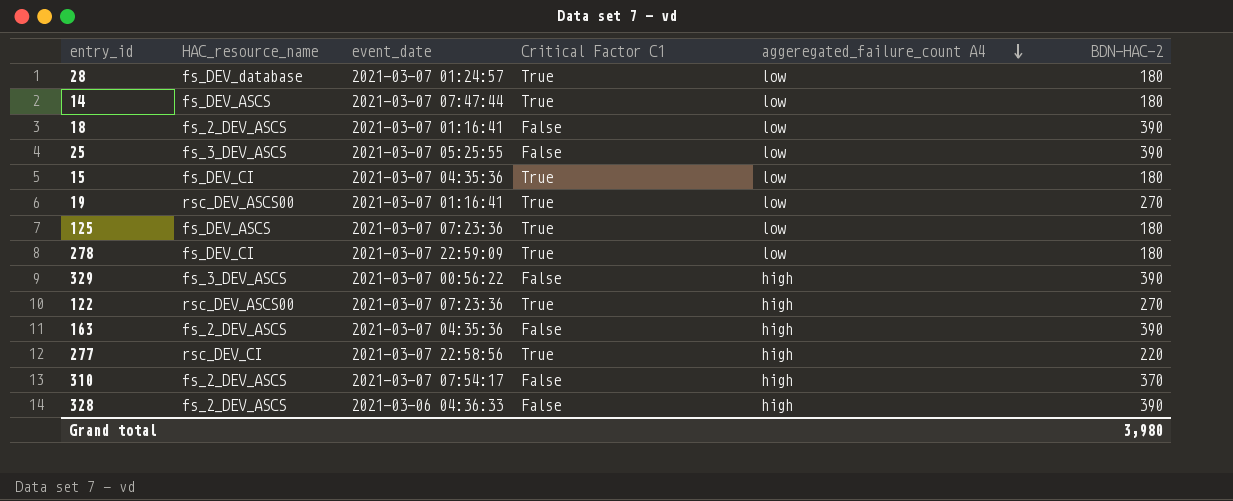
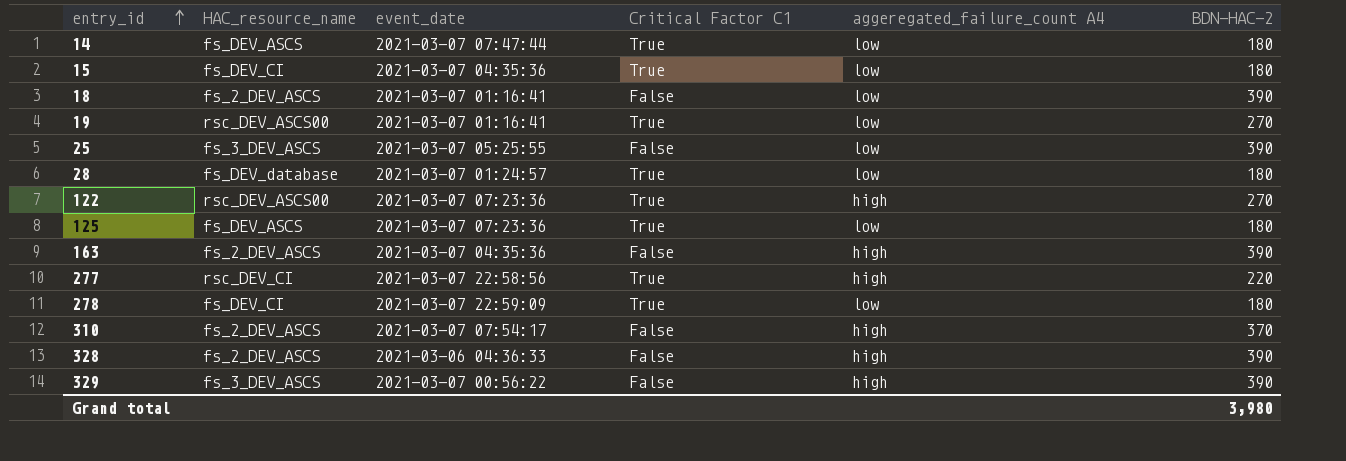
row order: aggeregated_failure_count A4 descending -> entry_id ascending

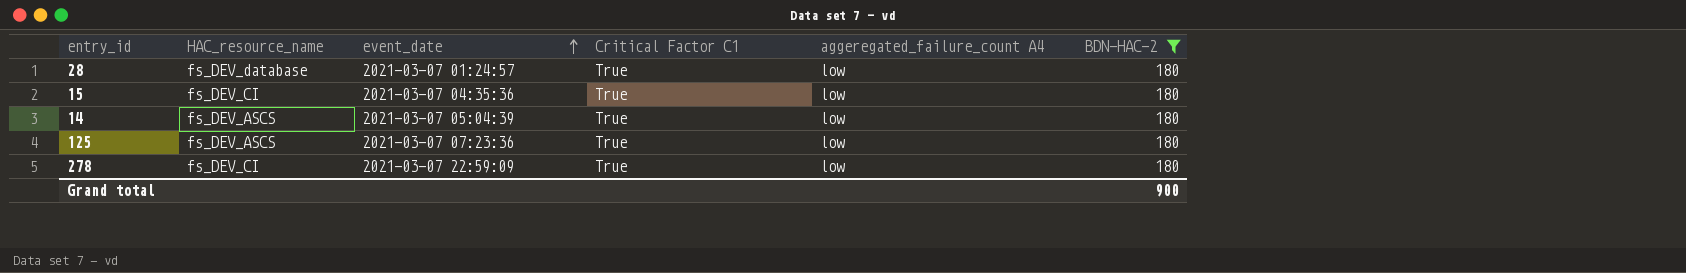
filter: none -> BDN-HAC-2 = 180
row order: entry_id ascending -> event_date ascending
14 | event_date: 2021-03-07 07:47:44 -> 2021-03-07 05:04:39
Grand total | BDN-HAC-2: 3,980 -> 900

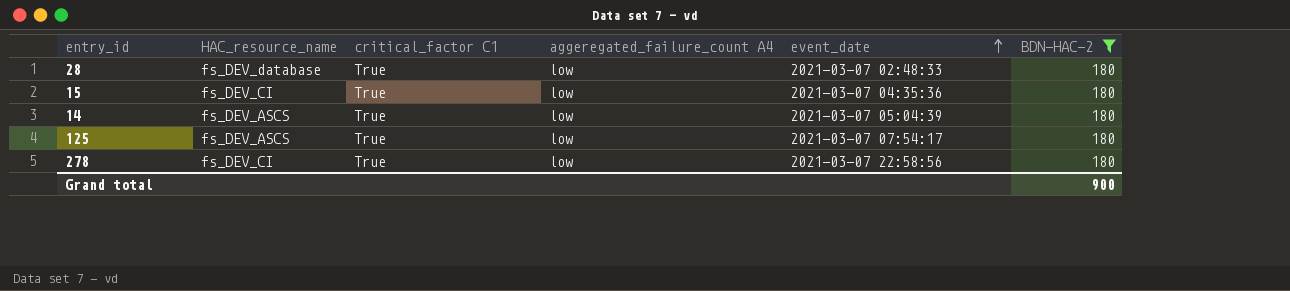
column name: Critical Factor C1 -> critical_factor C1
column event_date | position: 3 -> 5
28 | event_date: 2021-03-07 01:24:57 -> 2021-03-07 02:48:33
125 | event_date: 2021-03-07 07:23:36 -> 2021-03-07 07:54:17
278 | event_date: 2021-03-07 22:59:09 -> 2021-03-07 22:58:56

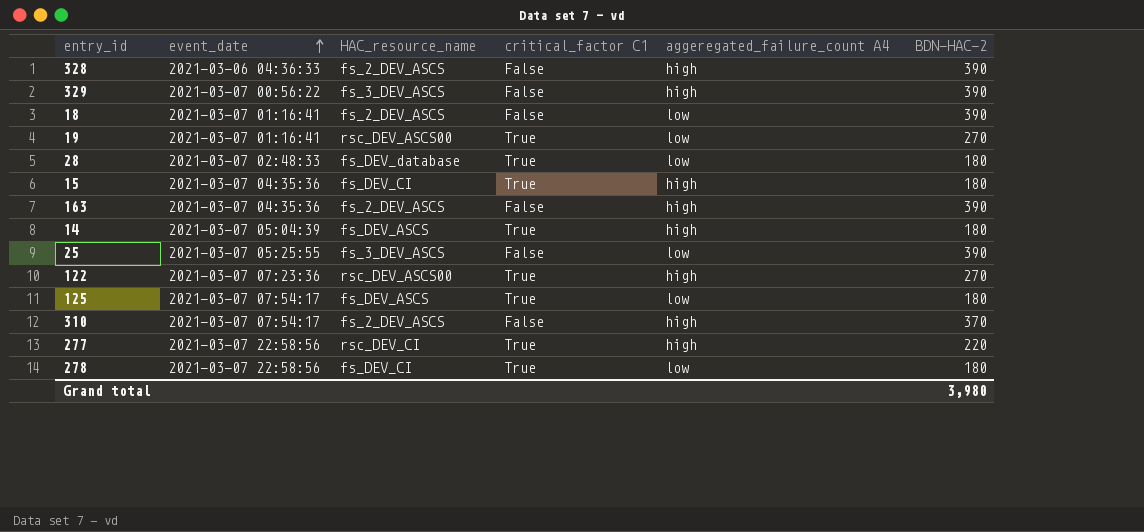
filter: BDN-HAC-2 = 180 -> none
column event_date | position: 5 -> 2
15 | aggeregated_failure_count A4: low -> high
14 | aggeregated_failure_count A4: low -> high
Grand total | BDN-HAC-2: 900 -> 3,980

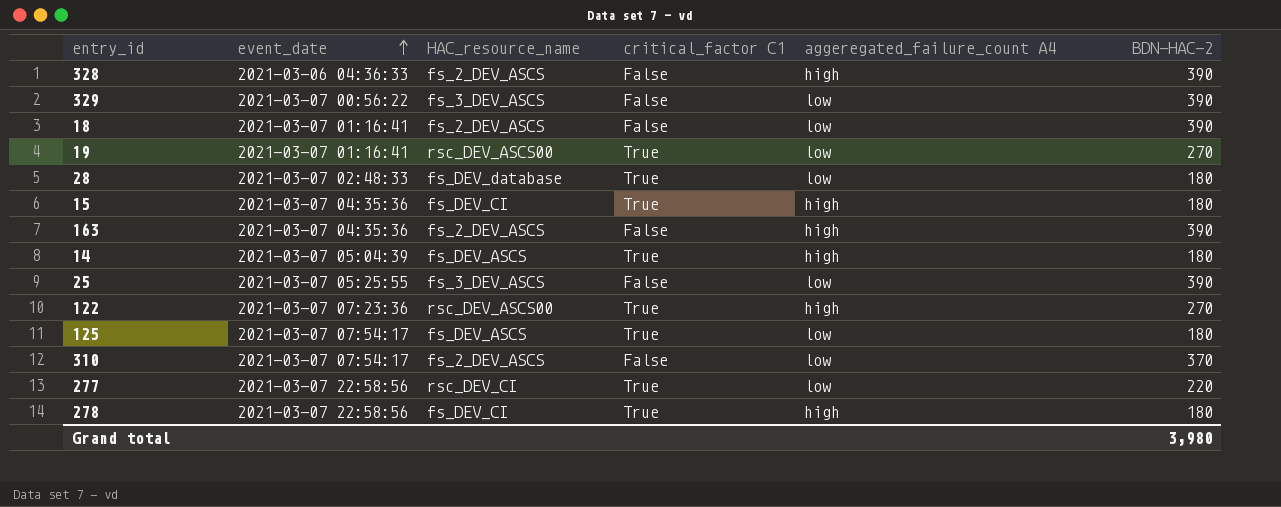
329 | aggeregated_failure_count A4: high -> low
310 | aggeregated_failure_count A4: high -> low
277 | aggeregated_failure_count A4: high -> low
278 | aggeregated_failure_count A4: low -> high

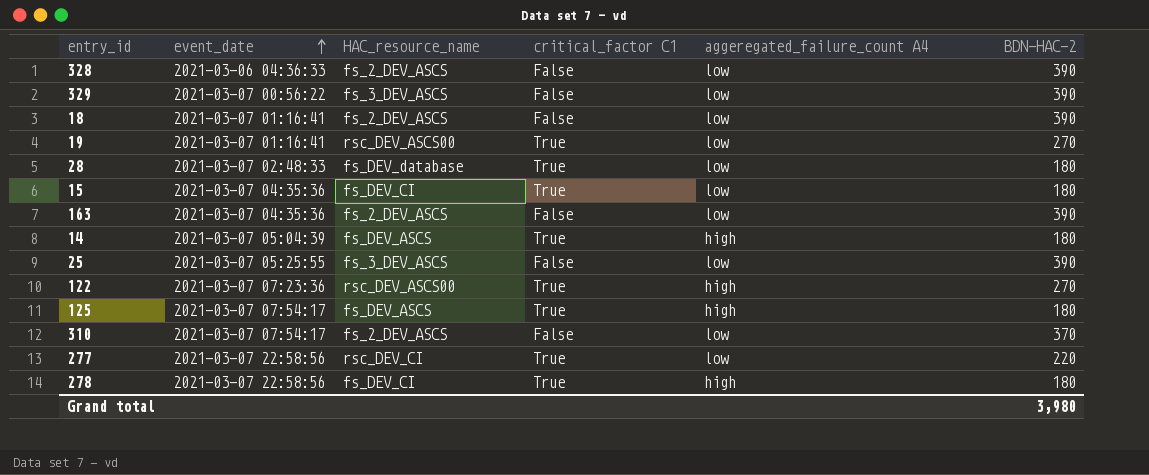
328 | aggeregated_failure_count A4: high -> low
15 | aggeregated_failure_count A4: high -> low
163 | aggeregated_failure_count A4: high -> low
125 | aggeregated_failure_count A4: low -> high

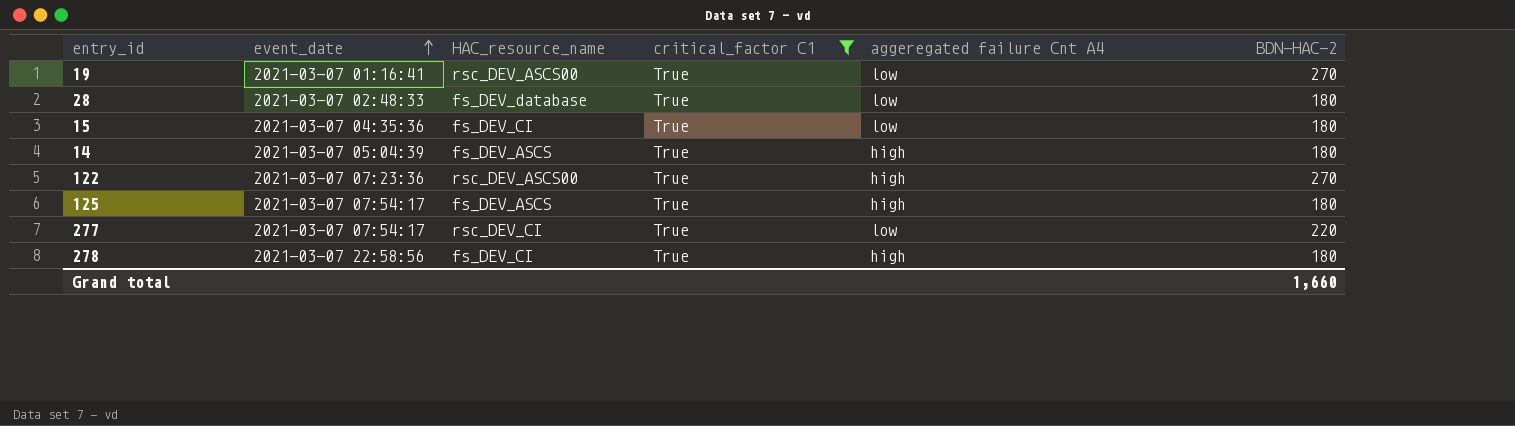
filter: none -> critical_factor C1 = True
column name: aggeregated_failure_count A4 -> aggeregated failure Cnt A4
277 | event_date: 2021-03-07 22:58:56 -> 2021-03-07 07:54:17
Grand total | BDN-HAC-2: 3,980 -> 1,660

